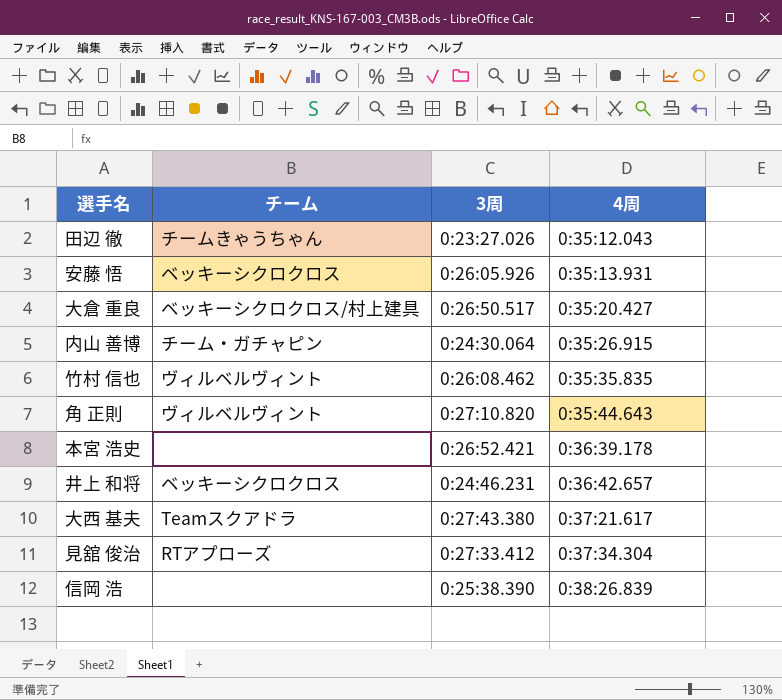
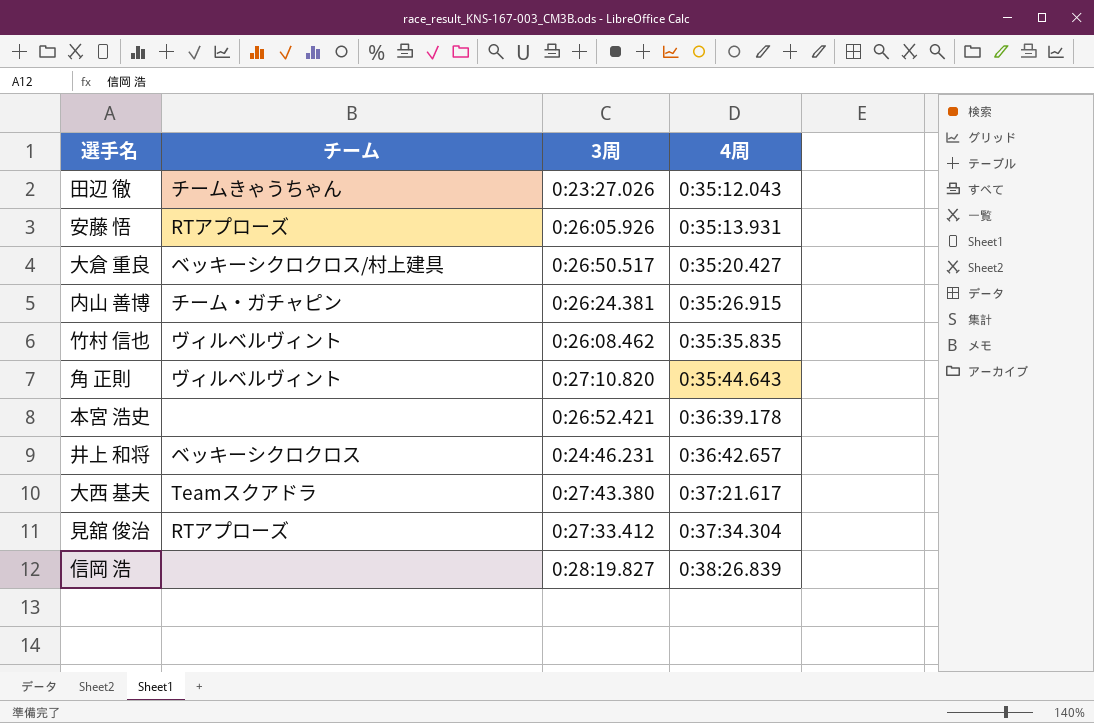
安藤 悟 | チーム: ベッキーシクロクロス -> RTアプローズ
内山 善博 | 3周: 0:24:30.064 -> 0:26:24.381
信岡 浩 | 3周: 0:25:38.390 -> 0:28:19.827

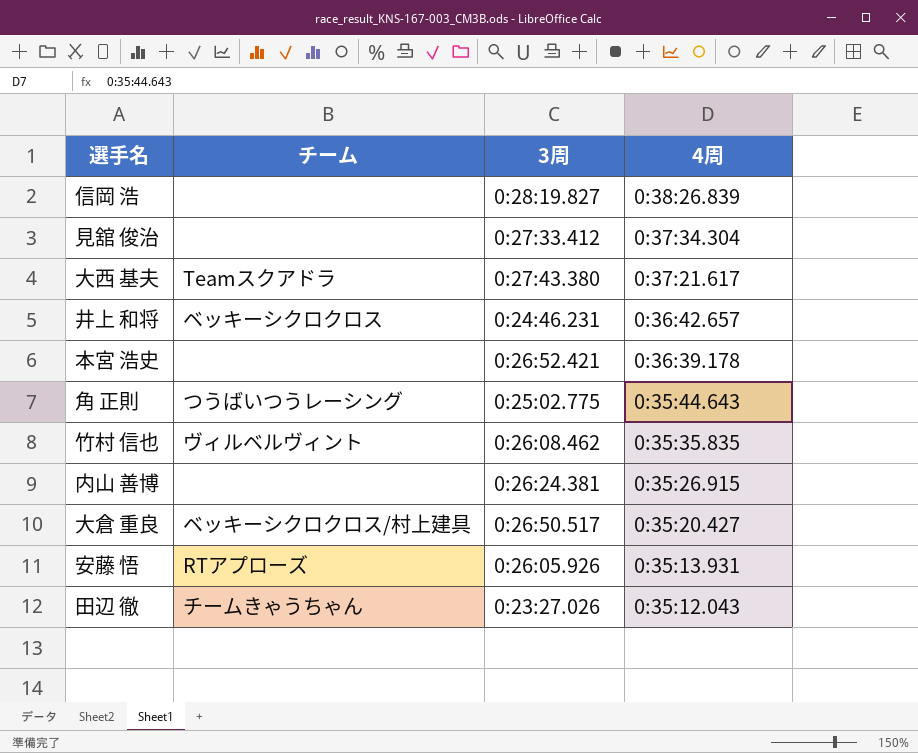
row order: 4周 ascending -> 4周 descending
見舘 俊治 | チーム: RTアプローズ -> none
角 正則 | チーム: ヴィルベルヴィント -> つうばいつうレーシング
角 正則 | 3周: 0:27:10.820 -> 0:25:02.775
内山 善博 | チーム: チーム・ガチャピン -> none

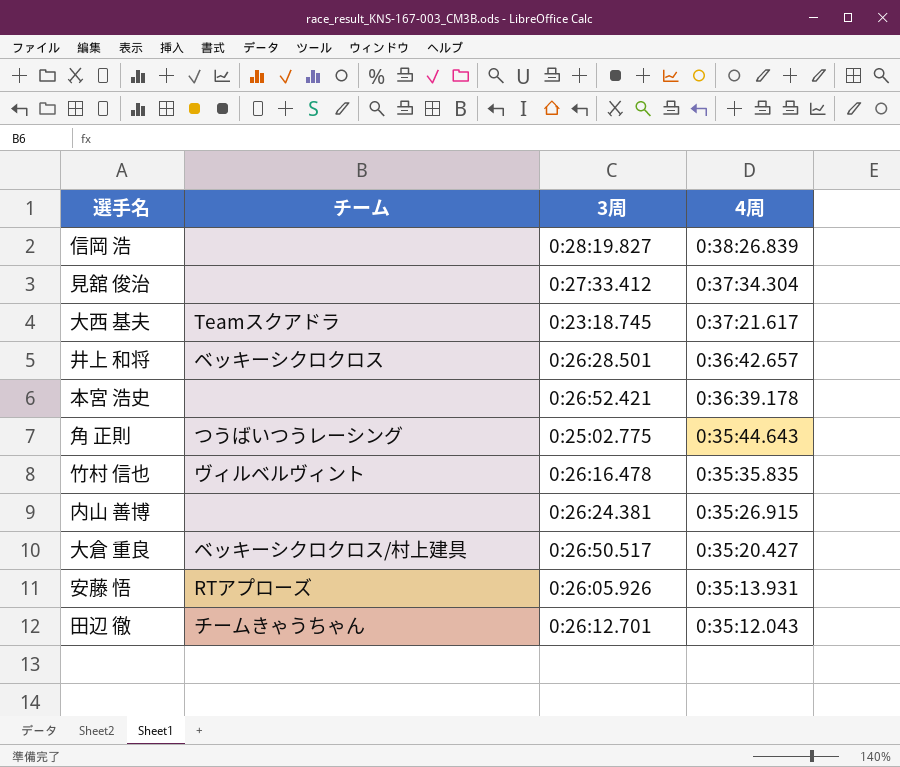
大西 基夫 | 3周: 0:27:43.380 -> 0:23:18.745
井上 和将 | 3周: 0:24:46.231 -> 0:26:28.501
竹村 信也 | 3周: 0:26:08.462 -> 0:26:16.478
田辺 徹 | 3周: 0:23:27.026 -> 0:26:12.701

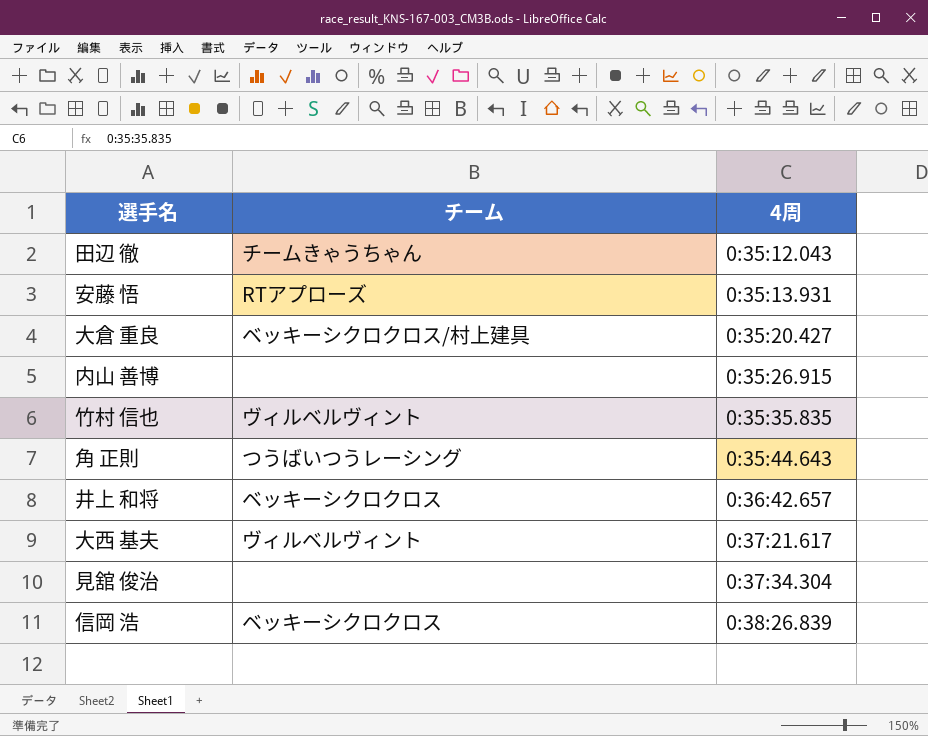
row order: 4周 descending -> 4周 ascending
column 3周 | position: 3 -> none
row 本宮 浩史: none | 0:26:52.421 | 0:36:39.178 -> none
大西 基夫 | チーム: Teamスクアドラ -> ヴィルベルヴィント
信岡 浩 | チーム: none -> ベッキーシクロクロス

